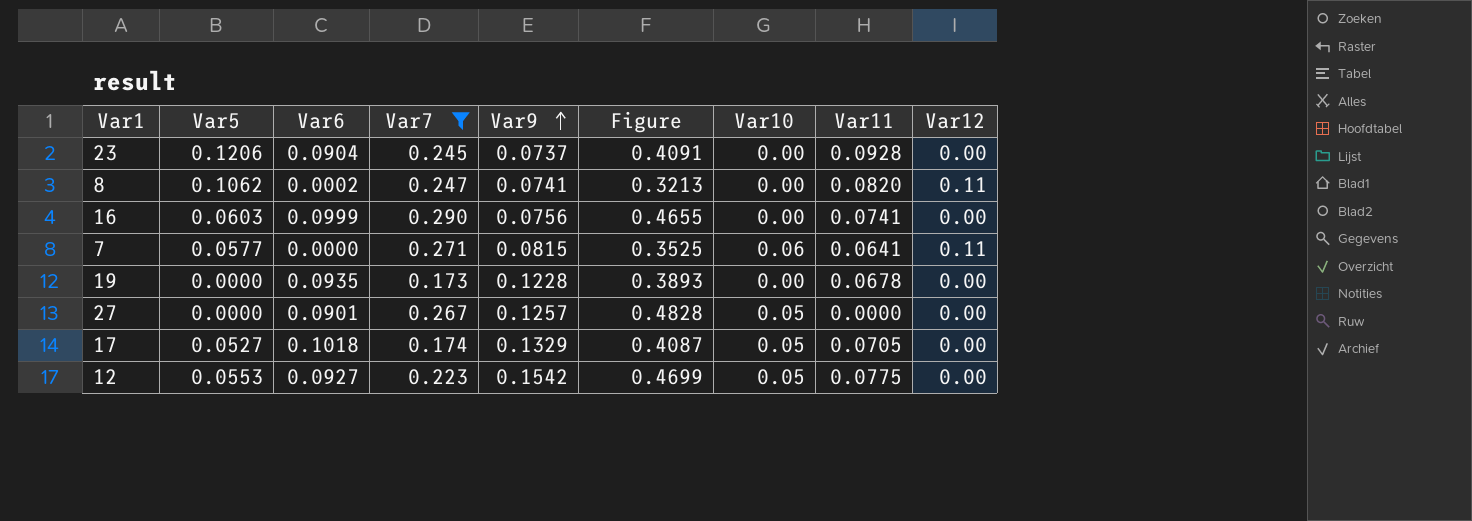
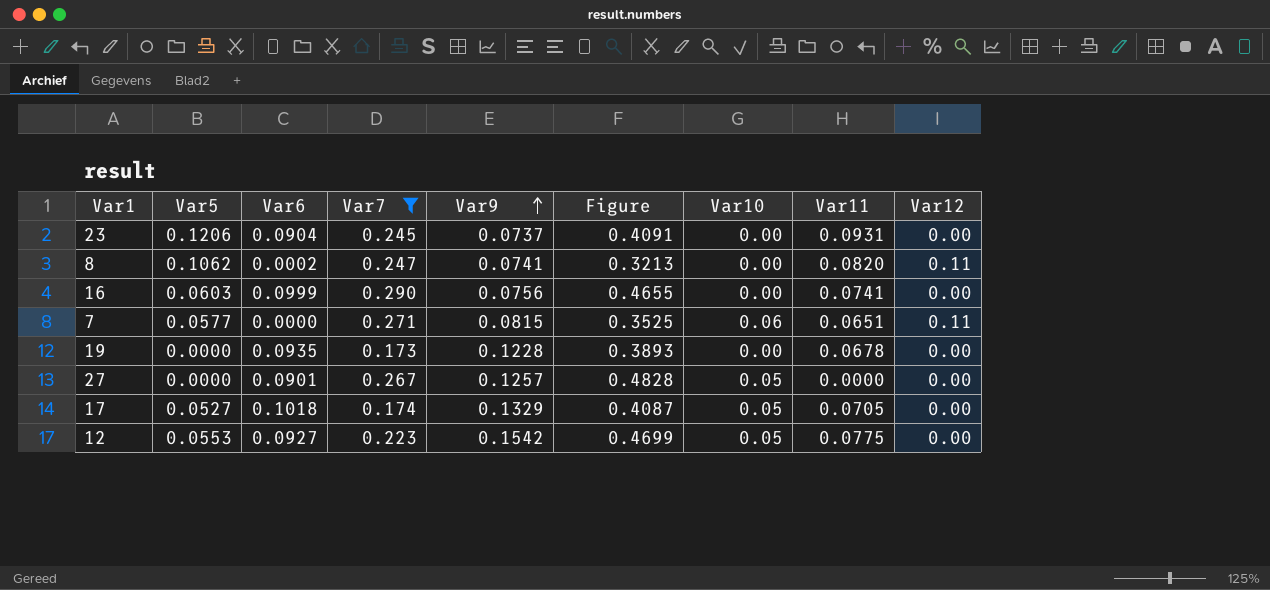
23 | Var11: 0.0928 -> 0.0931
7 | Var11: 0.0641 -> 0.0651

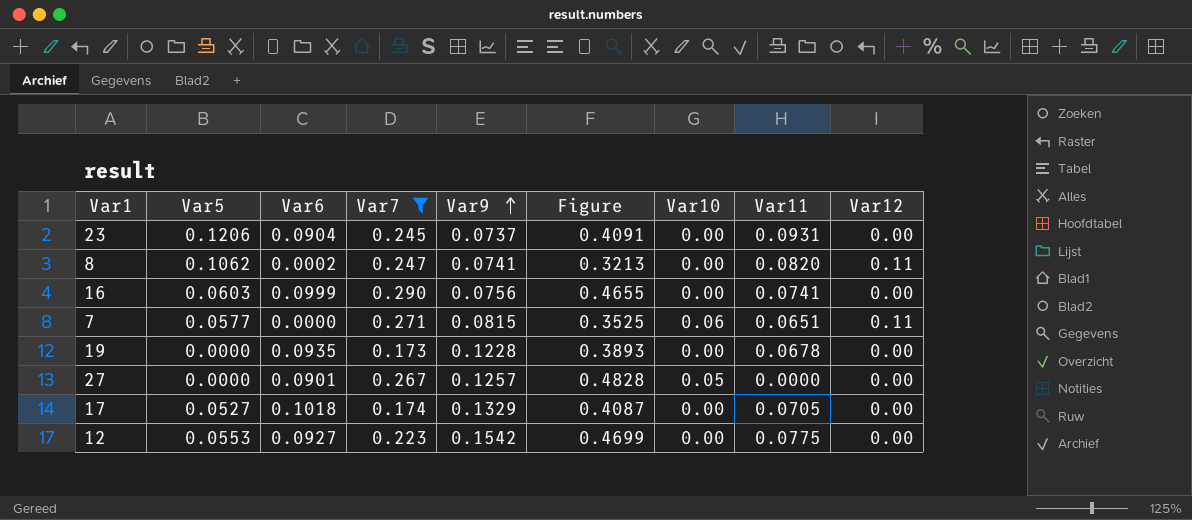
17 | Var10: 0.05 -> 0.00
12 | Var10: 0.05 -> 0.00

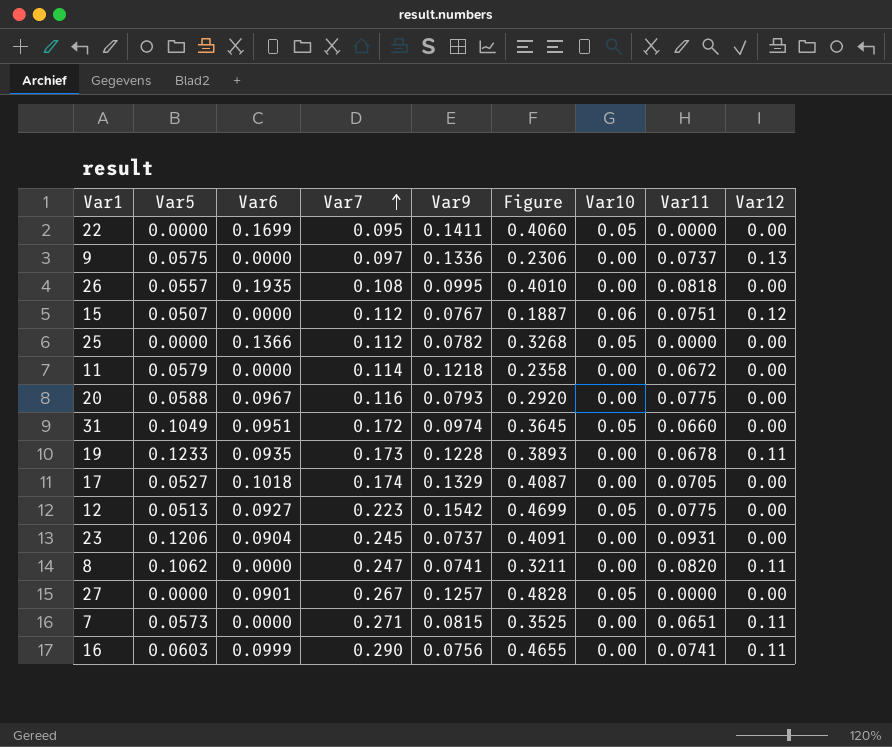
filter: Var7 >= 0.173 -> none
row order: Var9 ascending -> Var7 ascending
19 | Var5: 0.0000 -> 0.1233
19 | Var12: 0.00 -> 0.11
12 | Var5: 0.0553 -> 0.0513
12 | Var10: 0.00 -> 0.05
8 | Var6: 0.0002 -> 0.0000
8 | Figure: 0.3213 -> 0.3211
7 | Var5: 0.0577 -> 0.0573
7 | Var10: 0.06 -> 0.00
16 | Var12: 0.00 -> 0.11

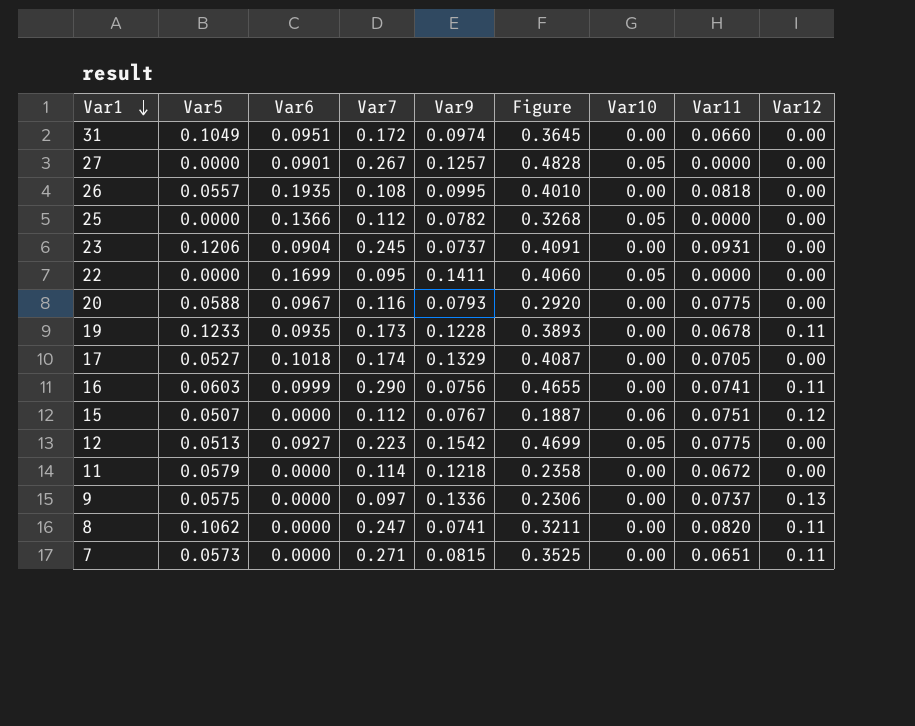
row order: Var7 ascending -> Var1 descending
31 | Var10: 0.05 -> 0.00

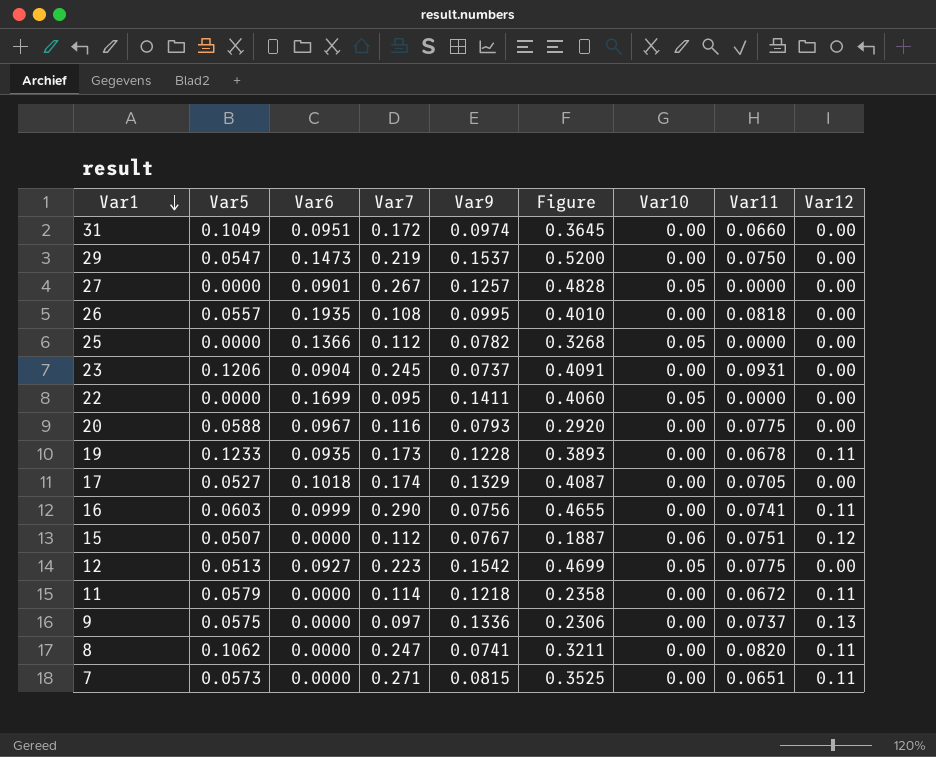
row 29: none -> 0.0547 | 0.1473 | 0.219 | 0.1537 | 0.5200 | 0.00 | 0.0750 | 0.00
11 | Var12: 0.00 -> 0.11

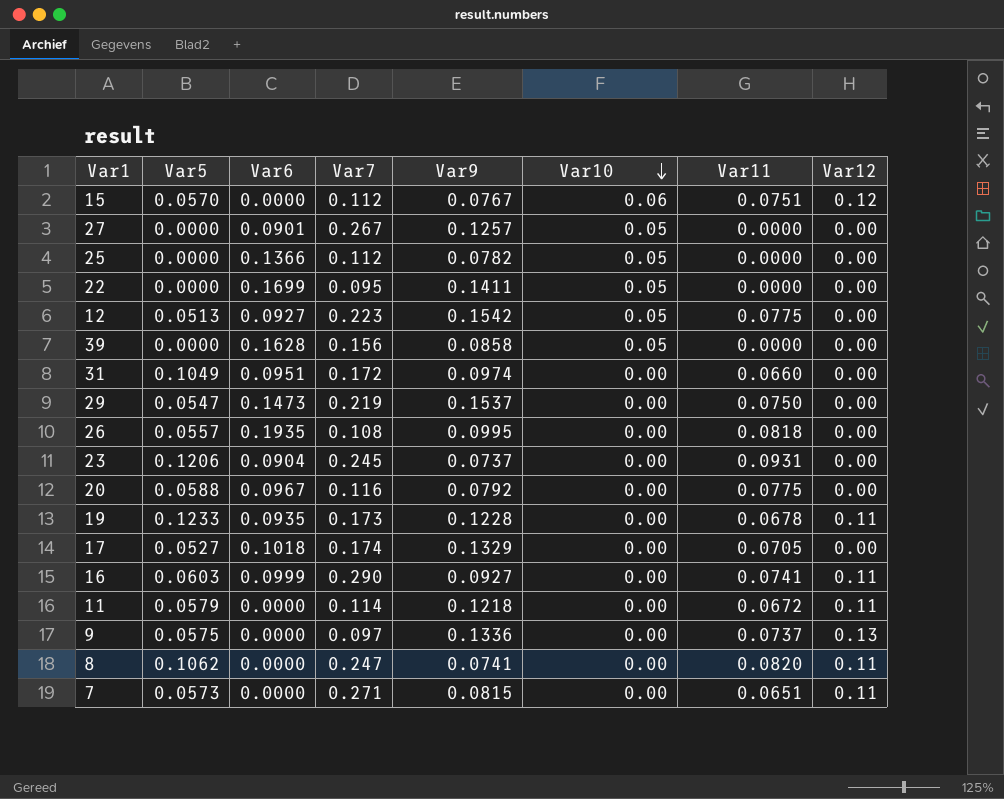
row order: Var1 descending -> Var10 descending
column Figure | formula: [Var6] + [Var7] + [Var9] -> none
15 | Var5: 0.0507 -> 0.0570
row 39: none -> 0.0000 | 0.1628 | 0.156 | 0.0858 | 0.05 | 0.0000 | 0.00
20 | Var9: 0.0793 -> 0.0792
16 | Var9: 0.0756 -> 0.0927

